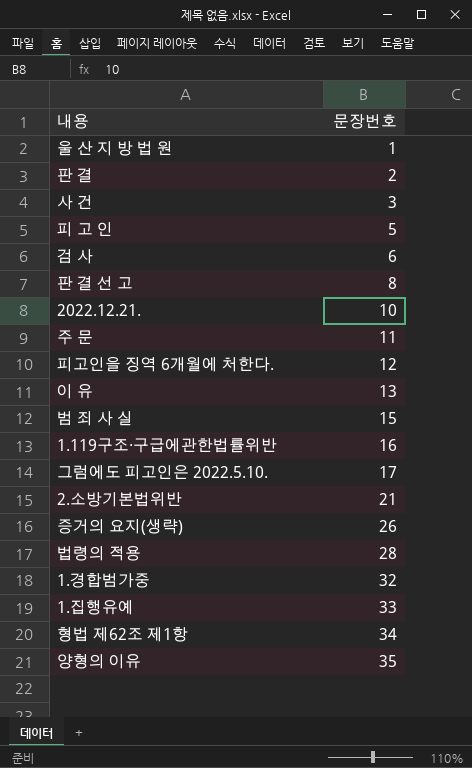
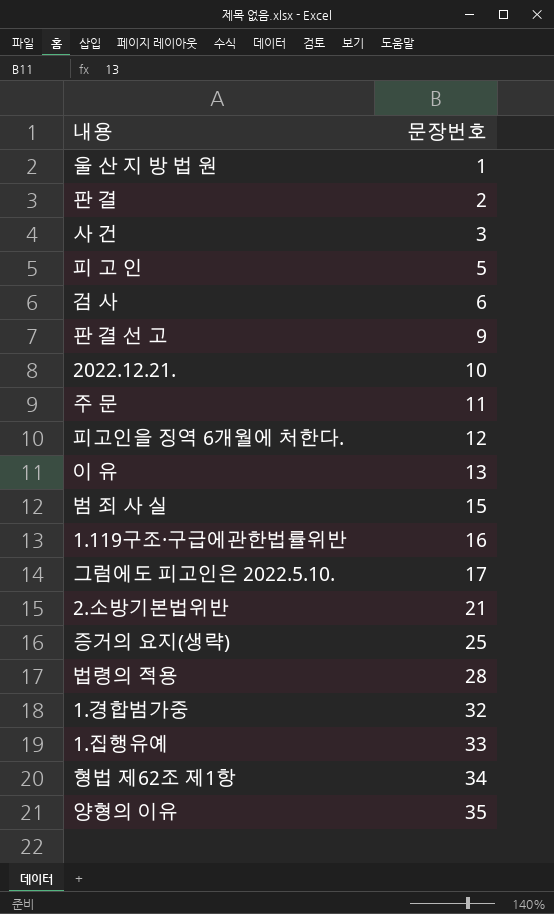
판 결 선 고 | 문장번호: 8 -> 9
증거의 요지(생략) | 문장번호: 26 -> 25

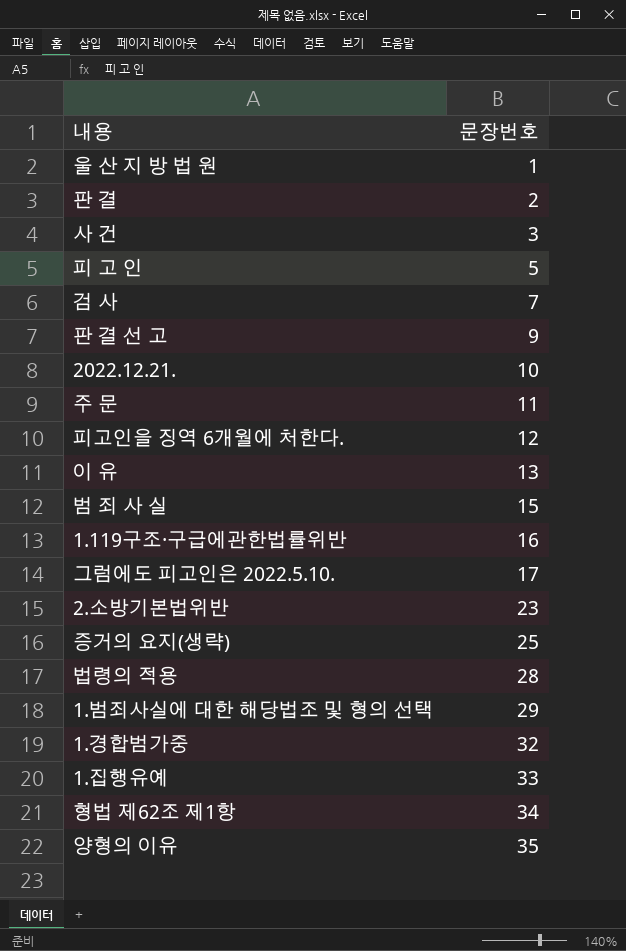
검 사 | 문장번호: 6 -> 7
2.소방기본법위반 | 문장번호: 21 -> 23
row 1.범죄사실에 대한 해당법조 및 형의 선택: none -> 29

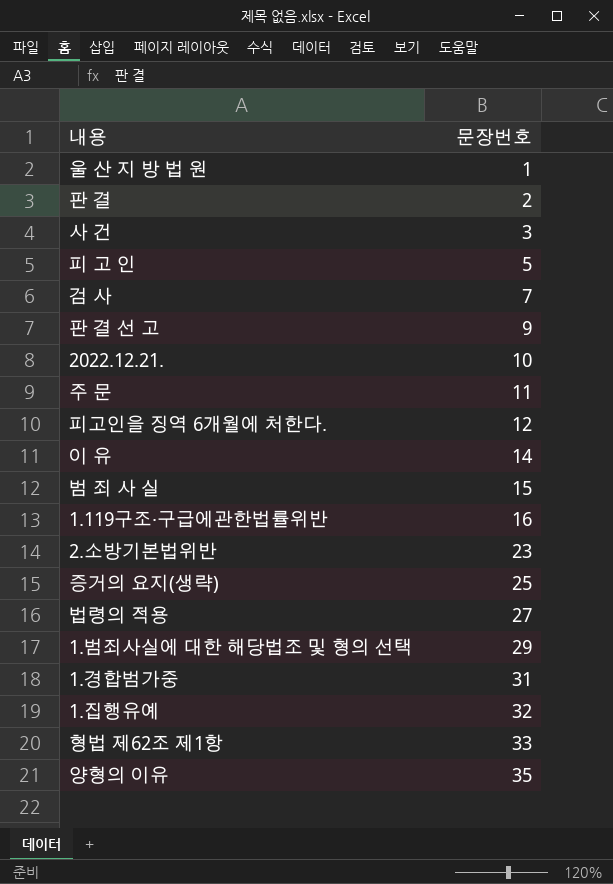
row 그럼에도 피고인은 2022.5.10.: 17 -> none
이 유 | 문장번호: 13 -> 14
법령의 적용 | 문장번호: 28 -> 27
1.경합범가중 | 문장번호: 32 -> 31
1.집행유예 | 문장번호: 33 -> 32
형법 제62조 제1항 | 문장번호: 34 -> 33

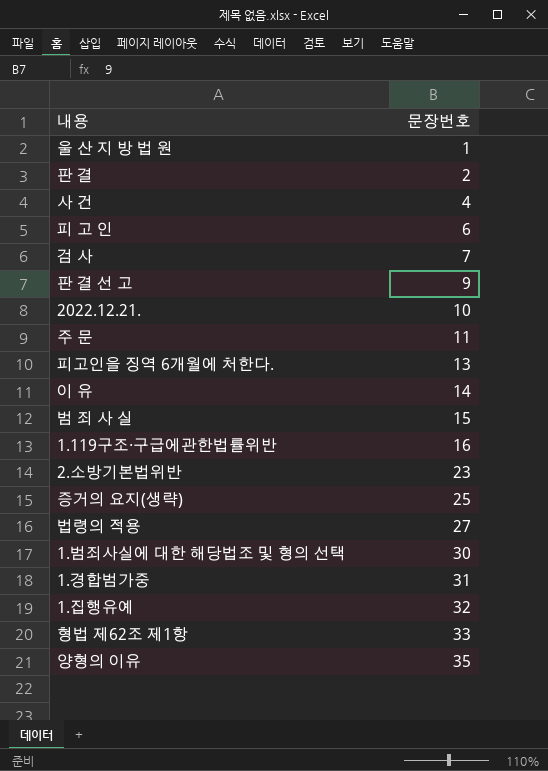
사 건 | 문장번호: 3 -> 4
피 고 인 | 문장번호: 5 -> 6
피고인을 징역 6개월에 처한다. | 문장번호: 12 -> 13
1.범죄사실에 대한 해당법조 및 형의 선택 | 문장번호: 29 -> 30

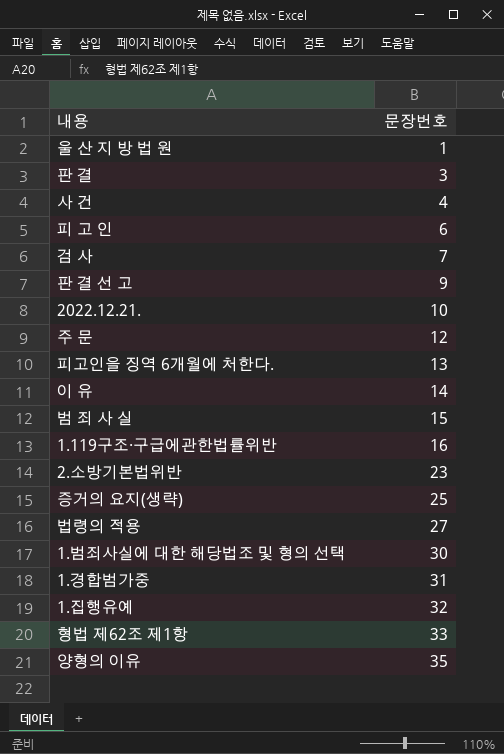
판 결 | 문장번호: 2 -> 3
주 문 | 문장번호: 11 -> 12

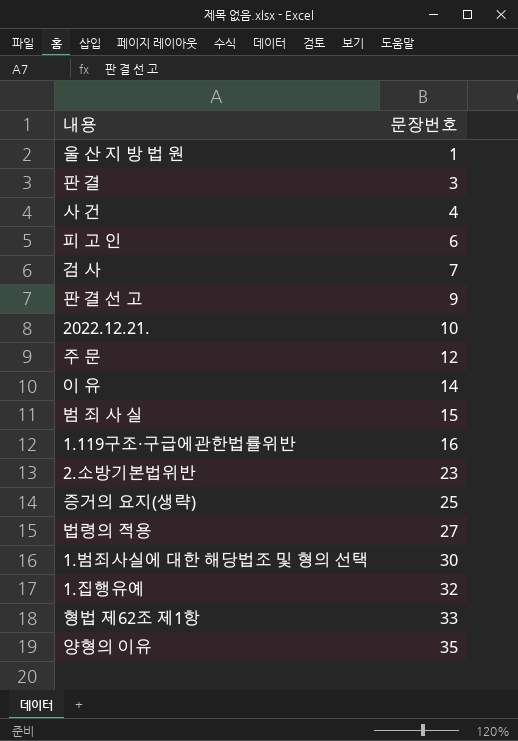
row 피고인을 징역 6개월에 처한다.: 13 -> none
row 1.경합범가중: 31 -> none

